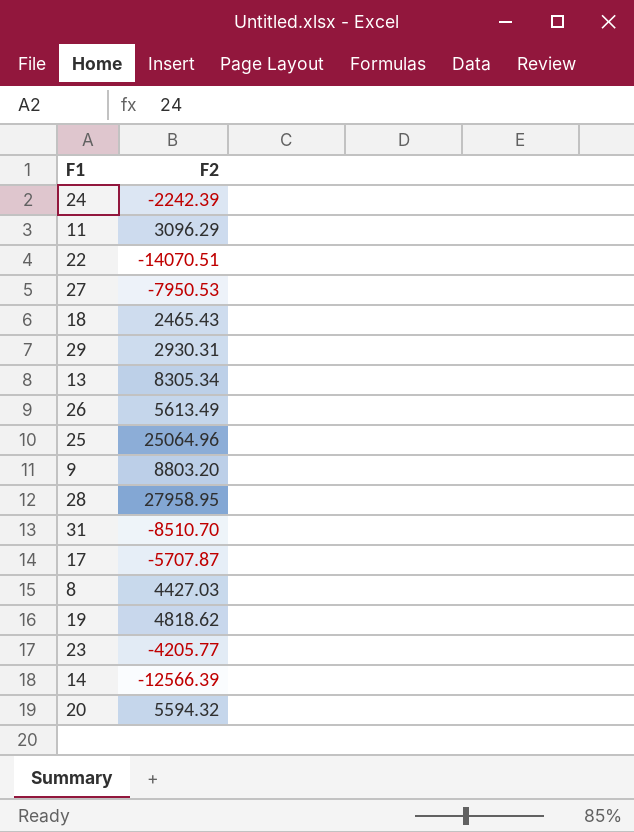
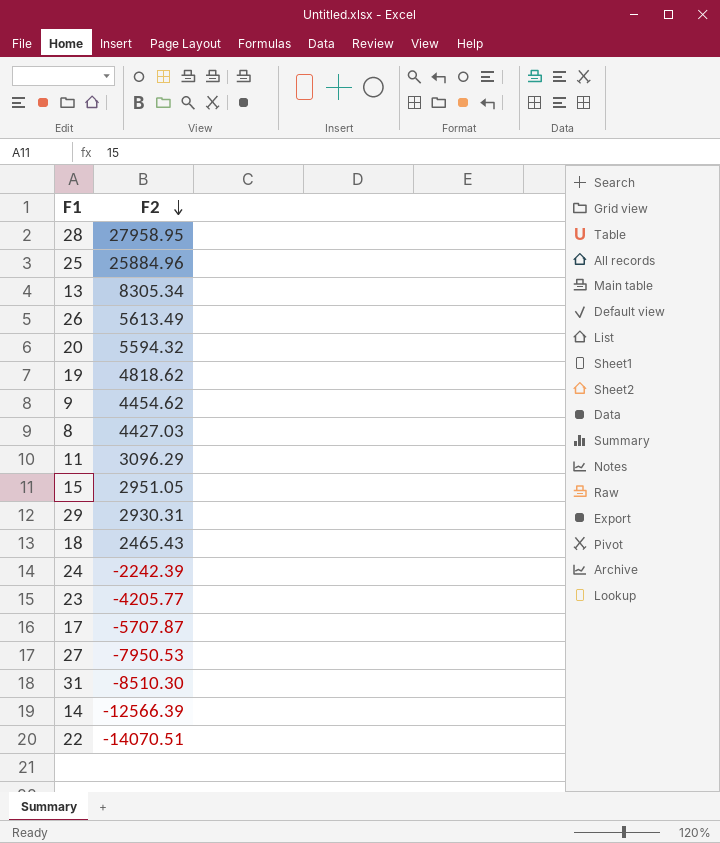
row order: none -> F2 descending
25 | F2: 25064.96 -> 25884.96
9 | F2: 8803.20 -> 4454.62
row 15: none -> 2951.05
31 | F2: -8510.70 -> -8510.30

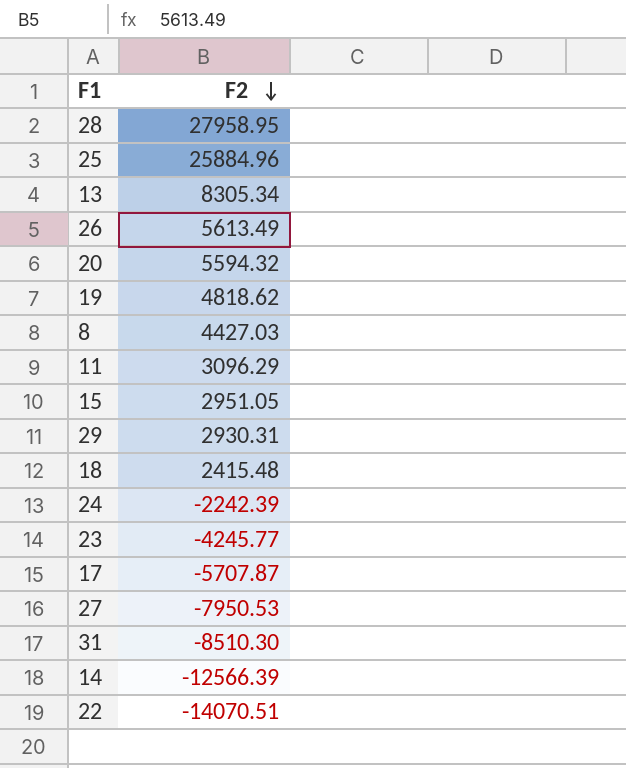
row 9: 4454.62 -> none
18 | F2: 2465.43 -> 2415.48
23 | F2: -4205.77 -> -4245.77

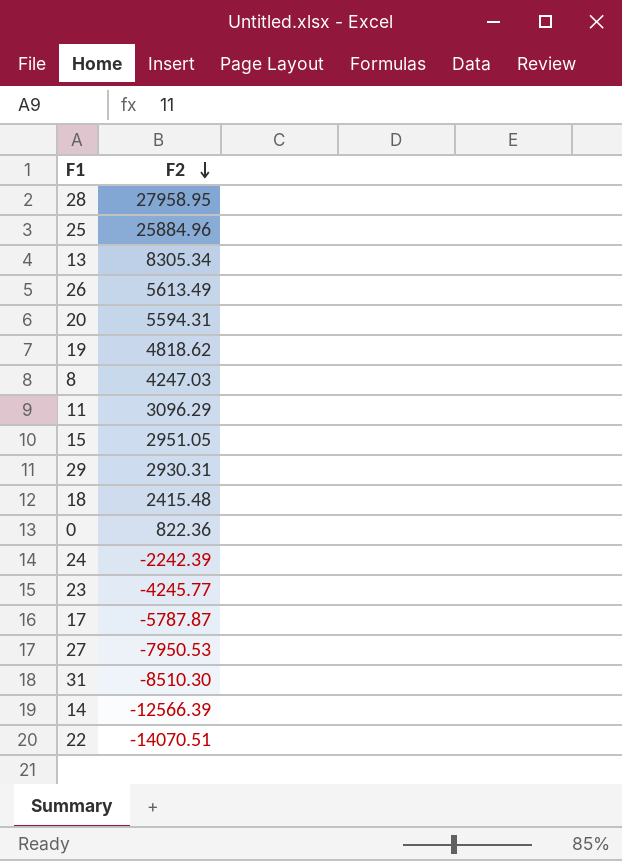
20 | F2: 5594.32 -> 5594.31
8 | F2: 4427.03 -> 4247.03
row 0: none -> 822.36
17 | F2: -5707.87 -> -5787.87

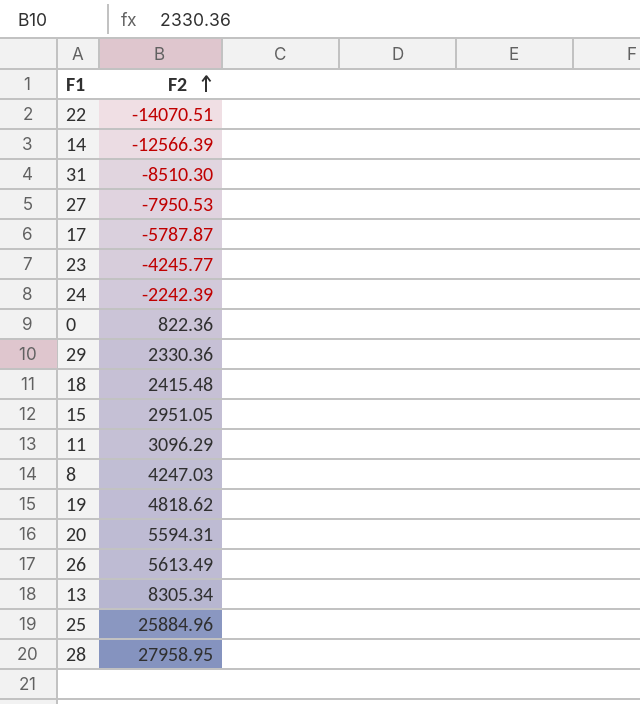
row order: F2 descending -> F2 ascending
29 | F2: 2930.31 -> 2330.36

